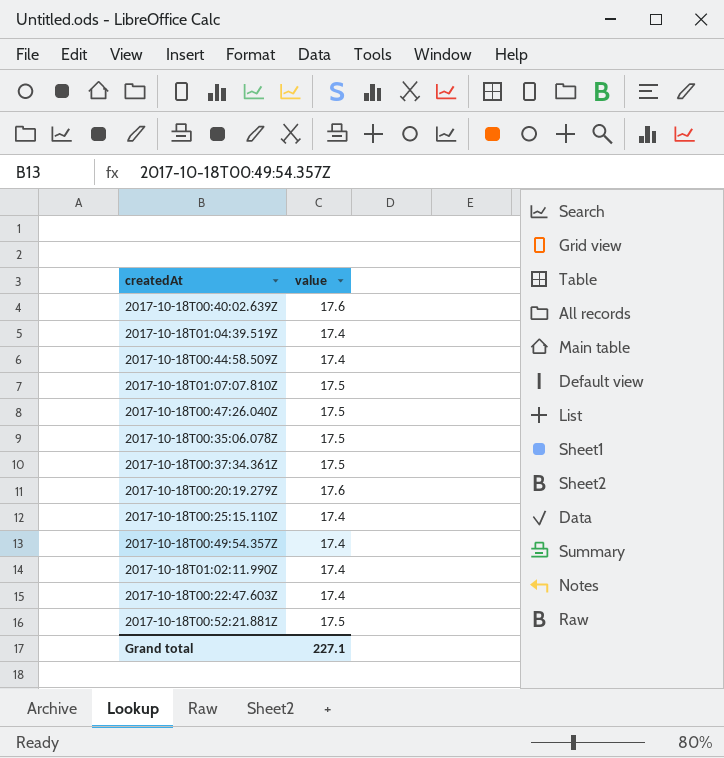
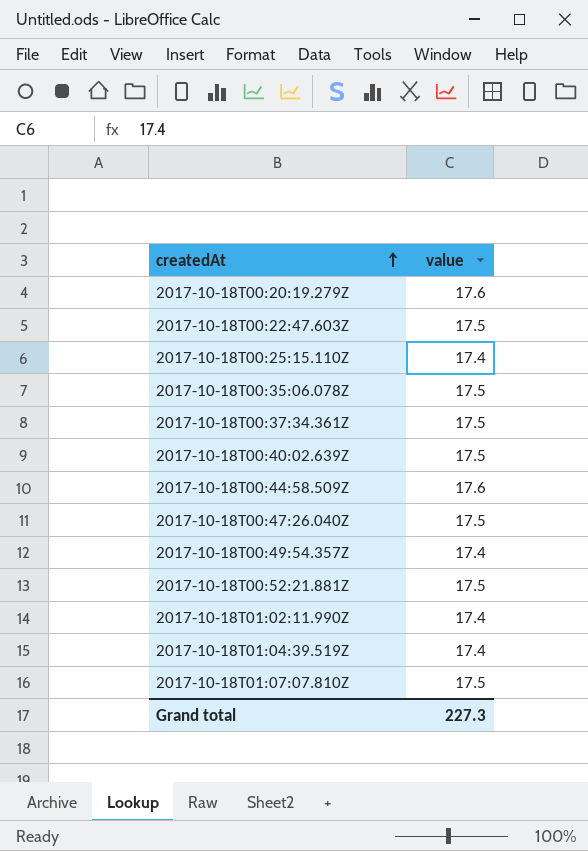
row order: none -> createdAt ascending
2017-10-18T00:22:47.603Z | value: 17.4 -> 17.5
2017-10-18T00:40:02.639Z | value: 17.6 -> 17.5
2017-10-18T00:44:58.509Z | value: 17.4 -> 17.6
Grand total | value: 227.1 -> 227.3

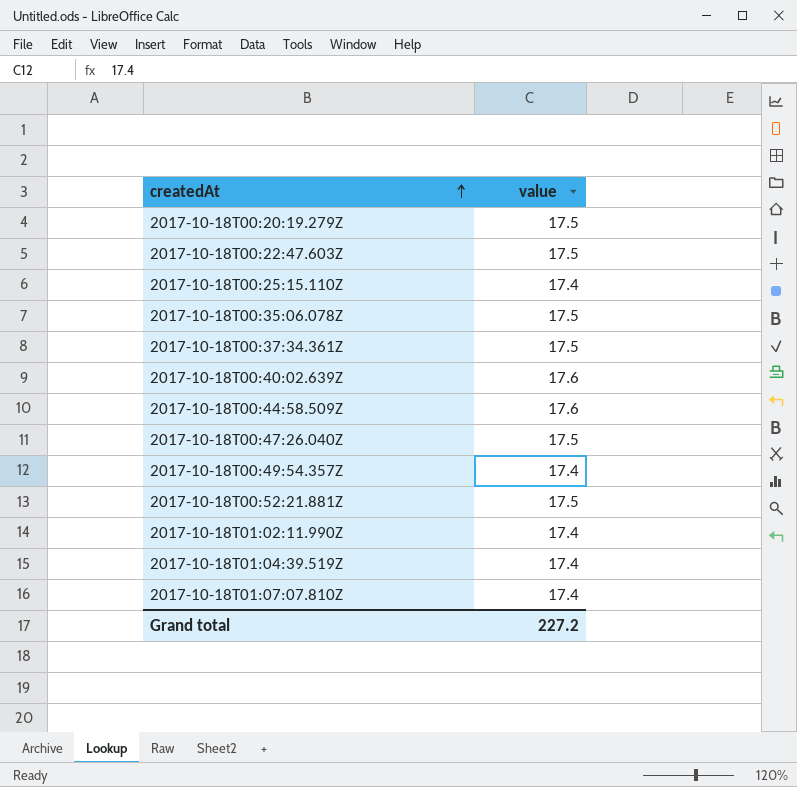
2017-10-18T00:20:19.279Z | value: 17.6 -> 17.5
2017-10-18T00:40:02.639Z | value: 17.5 -> 17.6
2017-10-18T01:07:07.810Z | value: 17.5 -> 17.4
Grand total | value: 227.3 -> 227.2

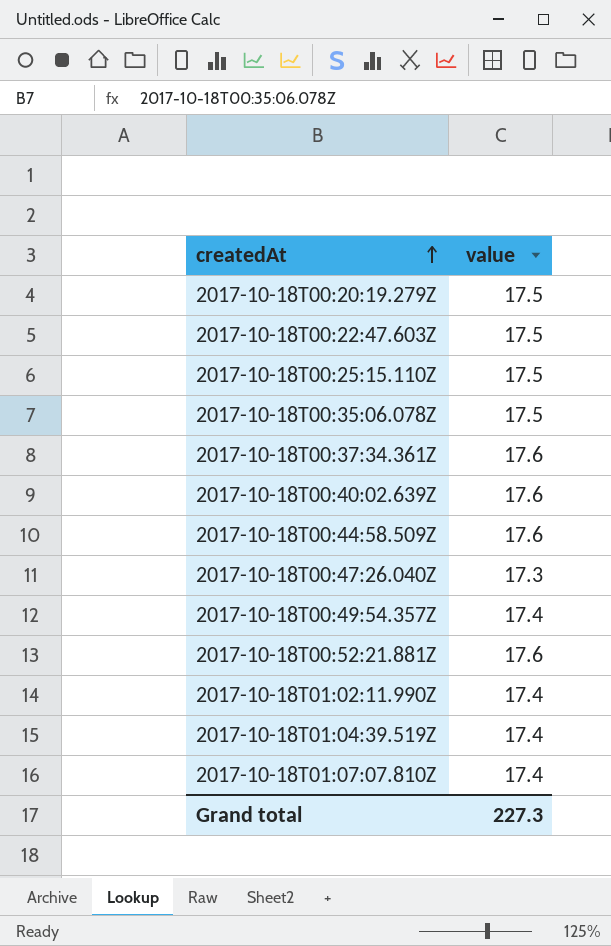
2017-10-18T00:25:15.110Z | value: 17.4 -> 17.5
2017-10-18T00:37:34.361Z | value: 17.5 -> 17.6
2017-10-18T00:47:26.040Z | value: 17.5 -> 17.3
2017-10-18T00:52:21.881Z | value: 17.5 -> 17.6
Grand total | value: 227.2 -> 227.3

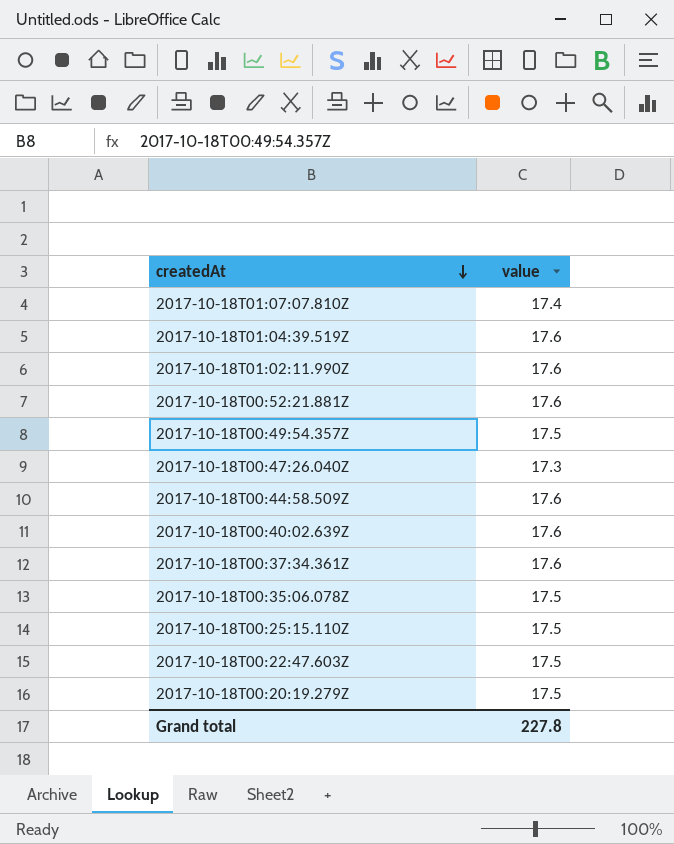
row order: createdAt ascending -> createdAt descending
2017-10-18T01:04:39.519Z | value: 17.4 -> 17.6
2017-10-18T01:02:11.990Z | value: 17.4 -> 17.6
2017-10-18T00:49:54.357Z | value: 17.4 -> 17.5
Grand total | value: 227.3 -> 227.8

